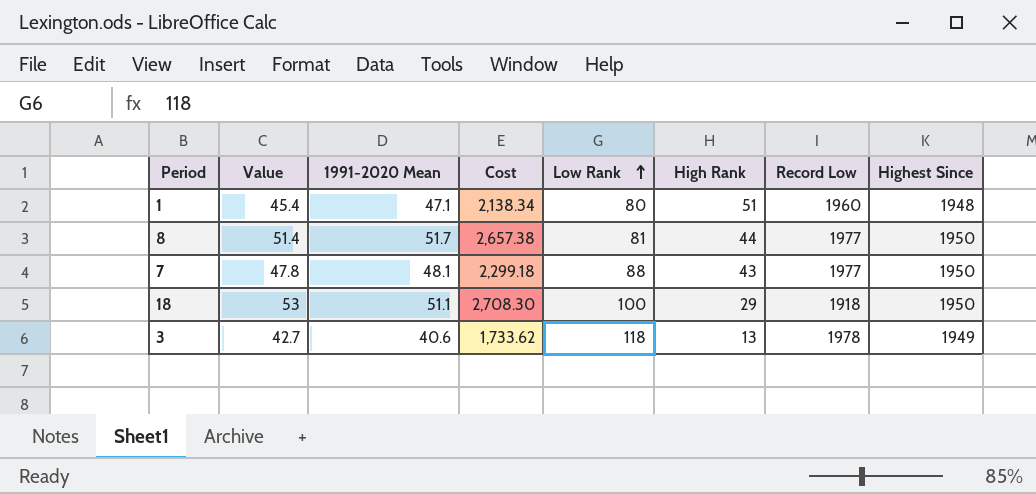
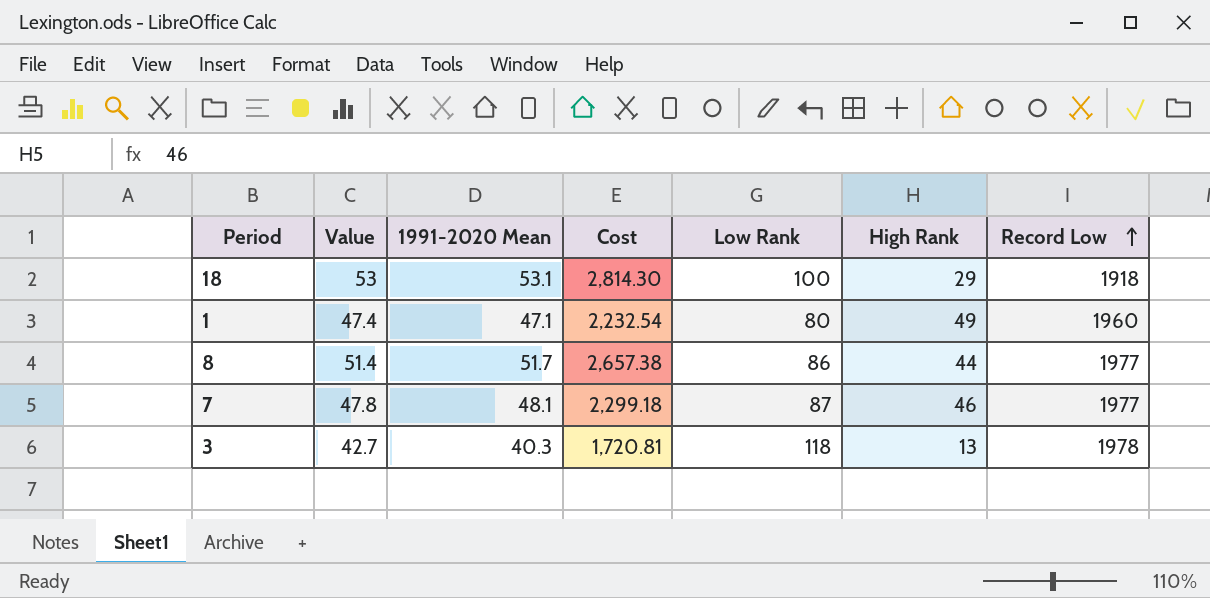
row order: Low Rank ascending -> Record Low ascending
column Highest Since | position: 8 -> none
18 | 1991-2020 Mean: 51.1 -> 53.1
18 | Cost: 2,708.30 -> 2,814.30
1 | Value: 45.4 -> 47.4
1 | Cost: 2,138.34 -> 2,232.54
1 | High Rank: 51 -> 49
8 | Low Rank: 81 -> 86
7 | Low Rank: 88 -> 87
7 | High Rank: 43 -> 46
3 | 1991-2020 Mean: 40.6 -> 40.3
3 | Cost: 1,733.62 -> 1,720.81

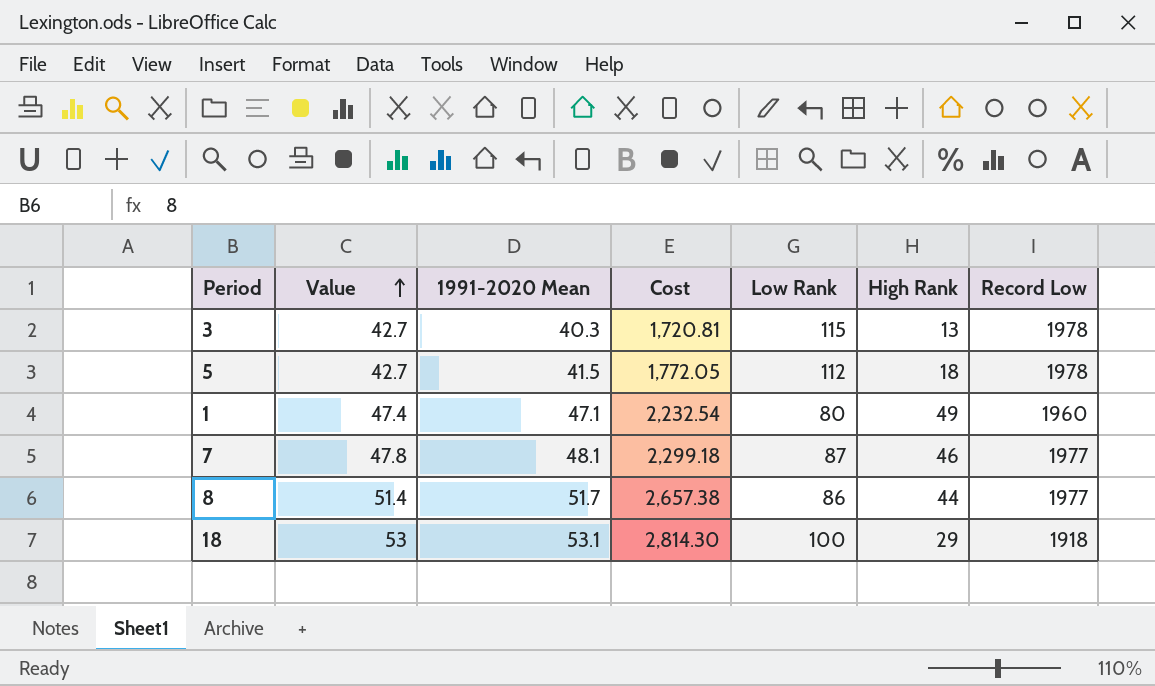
row order: Record Low ascending -> Value ascending
3 | Low Rank: 118 -> 115
row 5: none -> 42.7 | 41.5 | 1,772.05 | 112 | 18 | 1978

